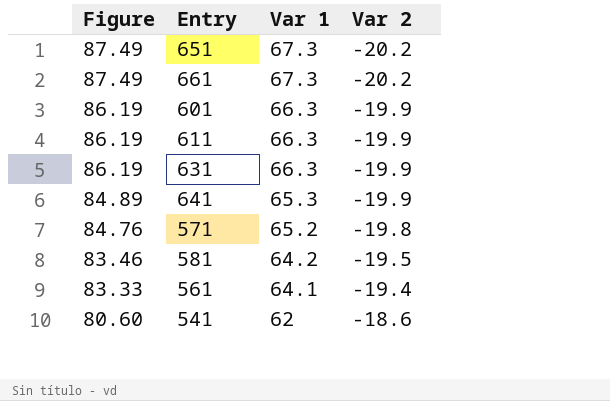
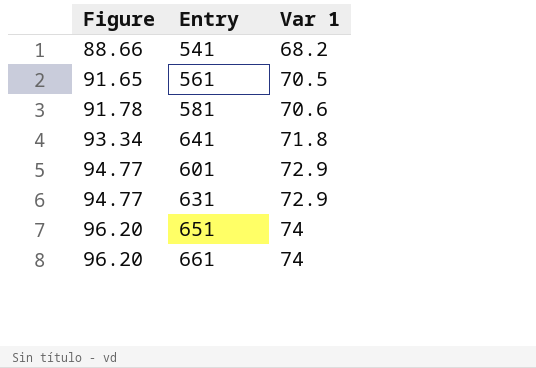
row order: Figure descending -> Figure ascending
column Var 2 | position: 4 -> none
row 611: 86.19 | 66.3 | -19.9 -> none
row 571: 84.76 | 65.2 | -19.8 -> none
541 | Figure: 80.60 -> 88.66
541 | Var 1: 62 -> 68.2
561 | Figure: 83.33 -> 91.65
561 | Var 1: 64.1 -> 70.5
581 | Figure: 83.46 -> 91.78
581 | Var 1: 64.2 -> 70.6
641 | Figure: 84.89 -> 93.34
641 | Var 1: 65.3 -> 71.8
601 | Figure: 86.19 -> 94.77
601 | Var 1: 66.3 -> 72.9
631 | Figure: 86.19 -> 94.77
631 | Var 1: 66.3 -> 72.9
651 | Figure: 87.49 -> 96.20
651 | Var 1: 67.3 -> 74
661 | Figure: 87.49 -> 96.20
661 | Var 1: 67.3 -> 74

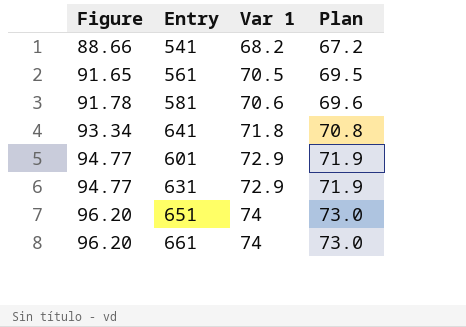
column Plan | formula: none -> [Var 1] - 1

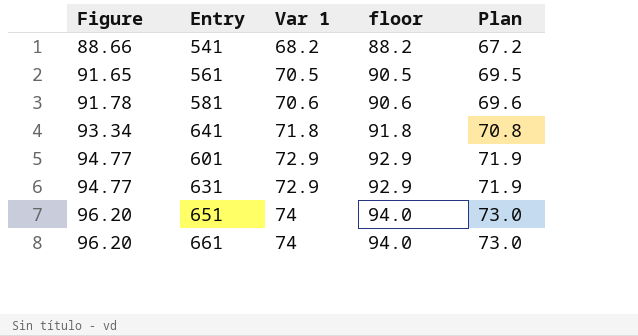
column floor | formula: none -> [Var 1] + 20

